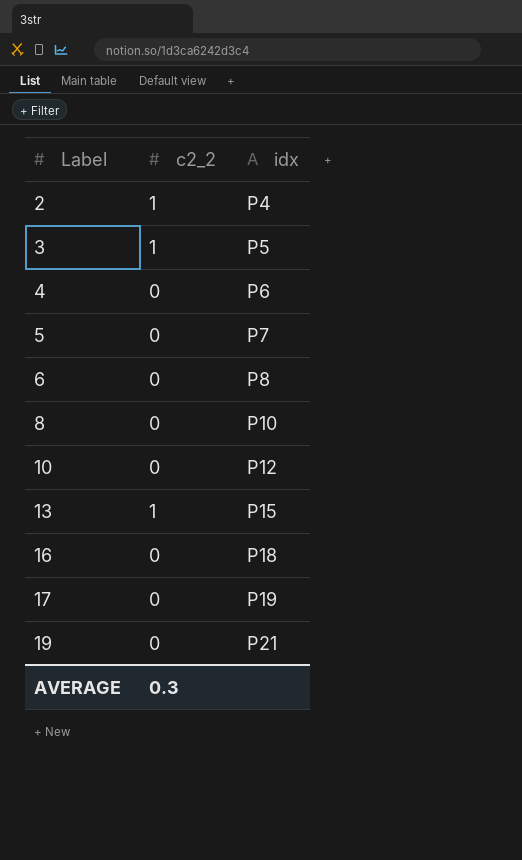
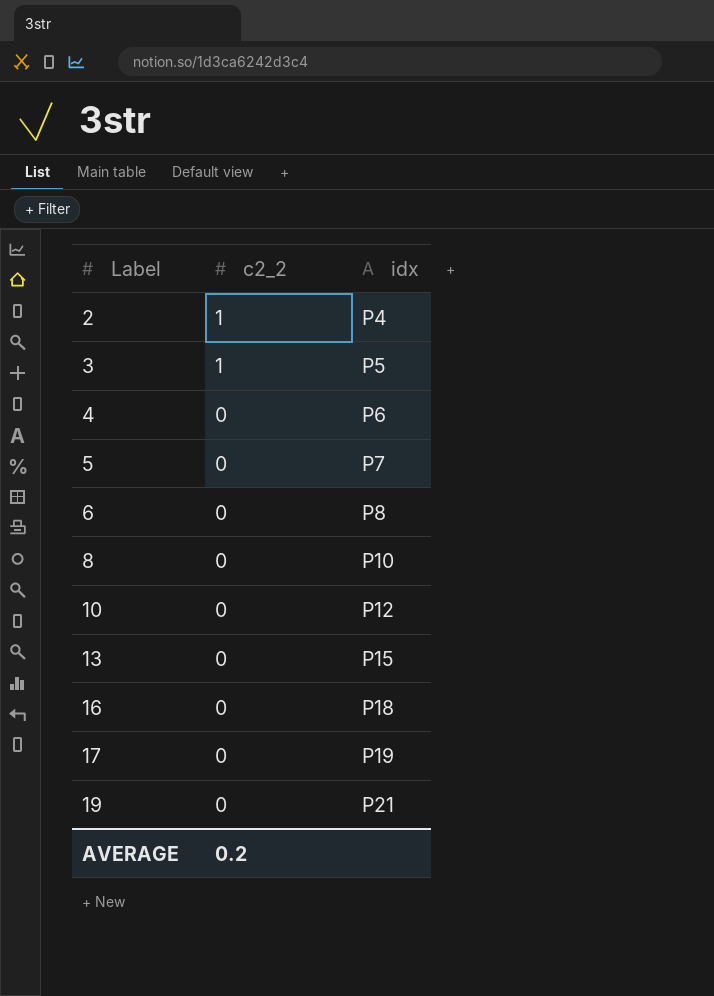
13 | c2_2: 1 -> 0
AVERAGE | c2_2: 0.3 -> 0.2

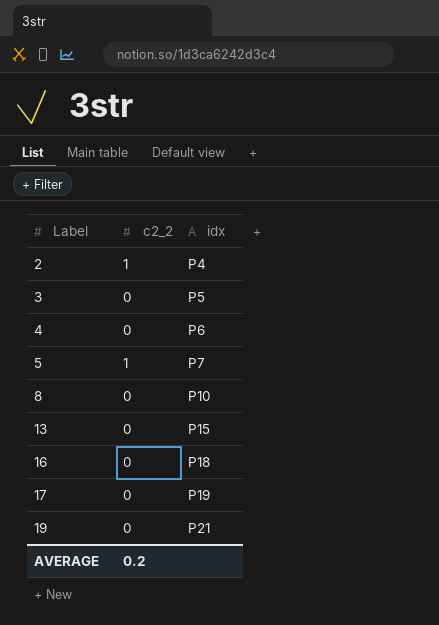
row 6: 0 | P8 -> none
row 10: 0 | P12 -> none
3 | c2_2: 1 -> 0
5 | c2_2: 0 -> 1

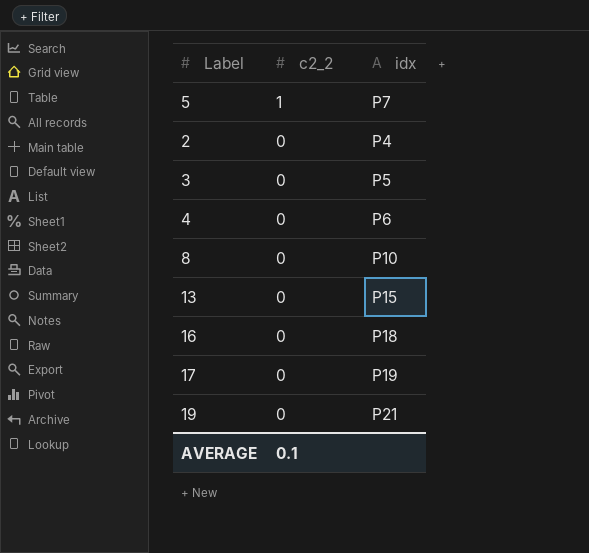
row order: Label ascending -> c2_2 descending
2 | c2_2: 1 -> 0
AVERAGE | c2_2: 0.2 -> 0.1

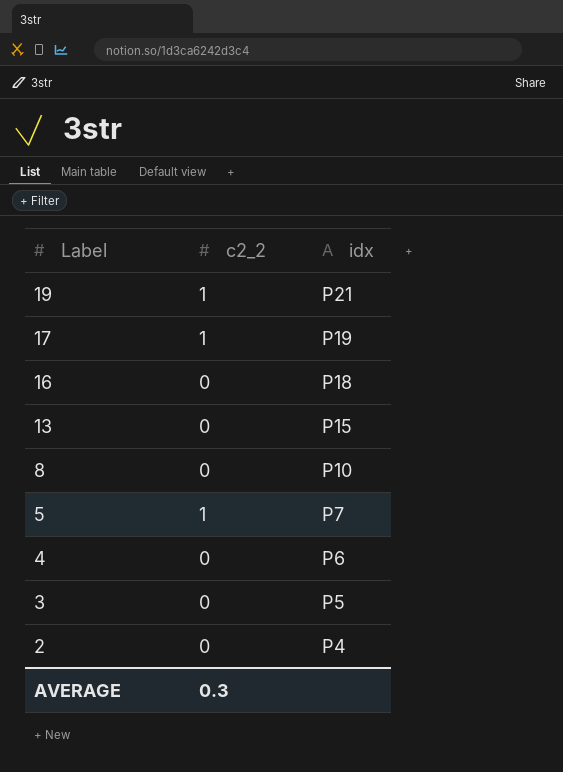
row order: c2_2 descending -> Label descending
19 | c2_2: 0 -> 1
17 | c2_2: 0 -> 1
AVERAGE | c2_2: 0.1 -> 0.3

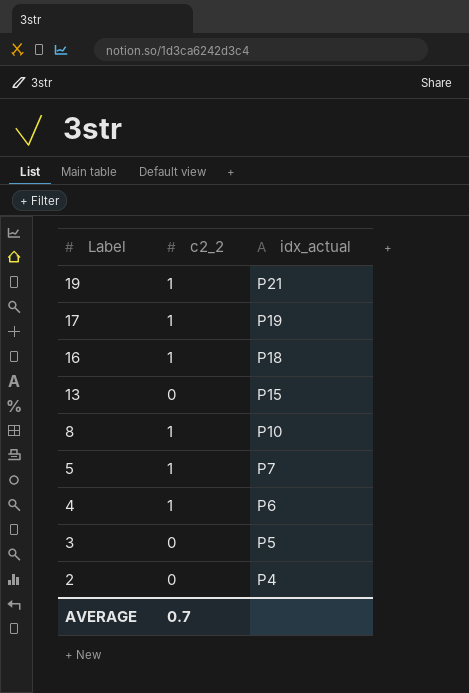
column name: idx -> idx_actual
16 | c2_2: 0 -> 1
8 | c2_2: 0 -> 1
4 | c2_2: 0 -> 1
AVERAGE | c2_2: 0.3 -> 0.7

